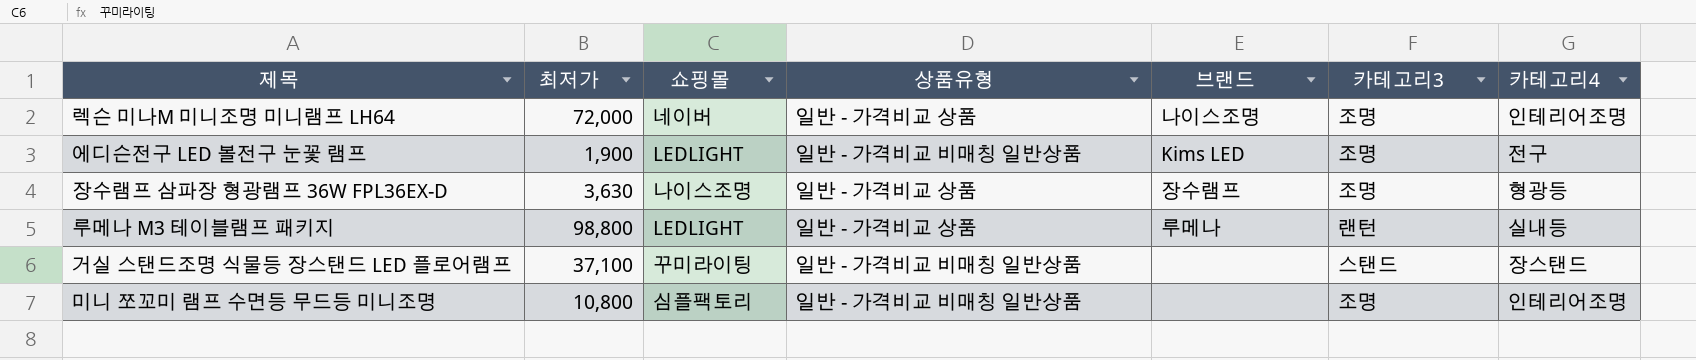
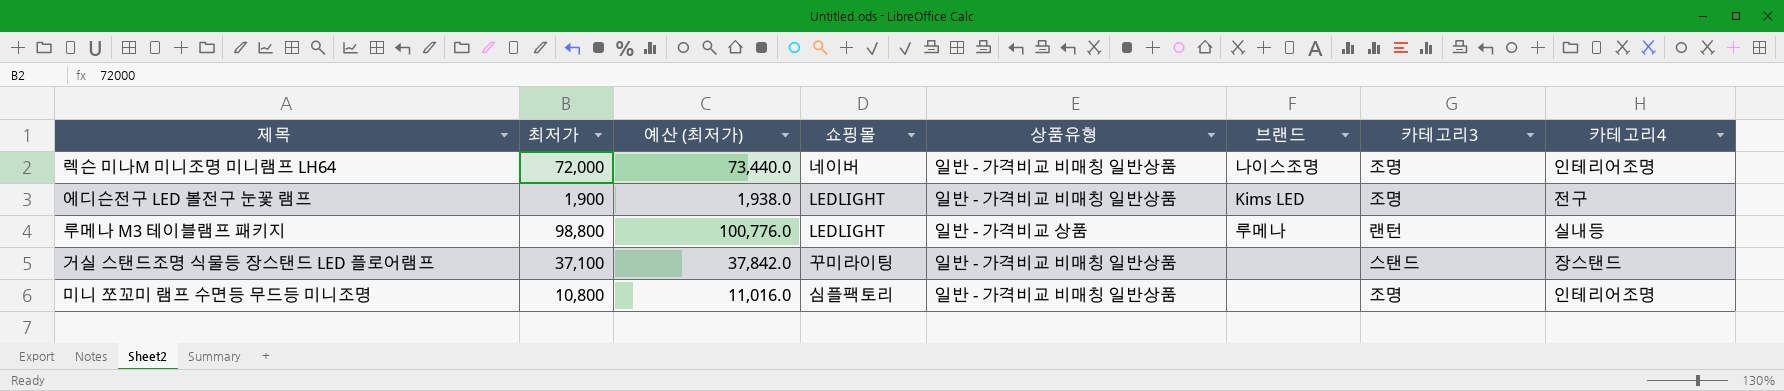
column 예산 (최저가) | formula: none -> [최저가] * 1.02
row 장수램프 삼파장 형광램프 36W FPL36EX-D: 3,630 | 나이스조명 | 일반 - 가격비교 상품 | 장수램프 | 조명 | 형광등 -> none
렉슨 미나M 미니조명 미니램프 LH64 | 상품유형: 일반 - 가격비교 상품 -> 일반 - 가격비교 비매칭 일반상품

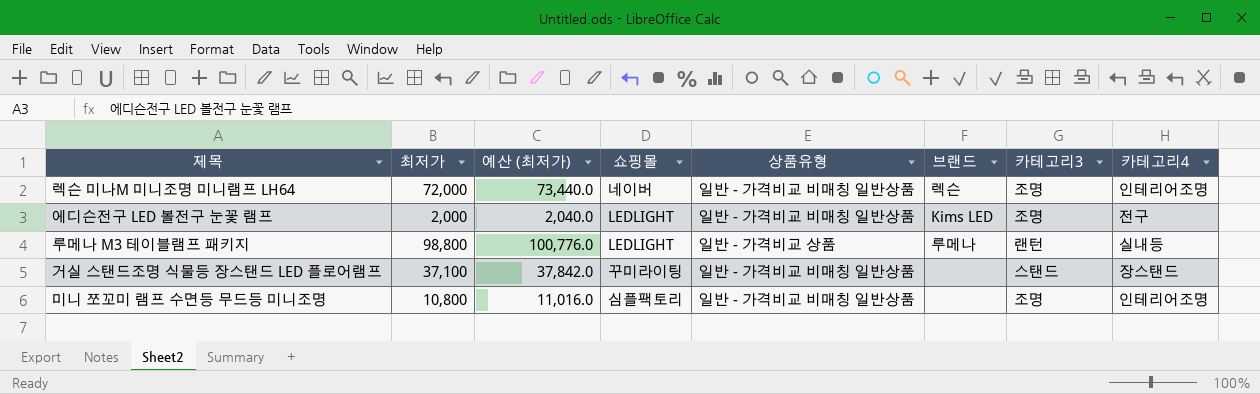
렉슨 미나M 미니조명 미니램프 LH64 | 브랜드: 나이스조명 -> 렉슨
에디슨전구 LED 볼전구 눈꽃 램프 | 최저가: 1,900 -> 2,000
에디슨전구 LED 볼전구 눈꽃 램프 | 예산 (최저가): 1,938.0 -> 2,040.0

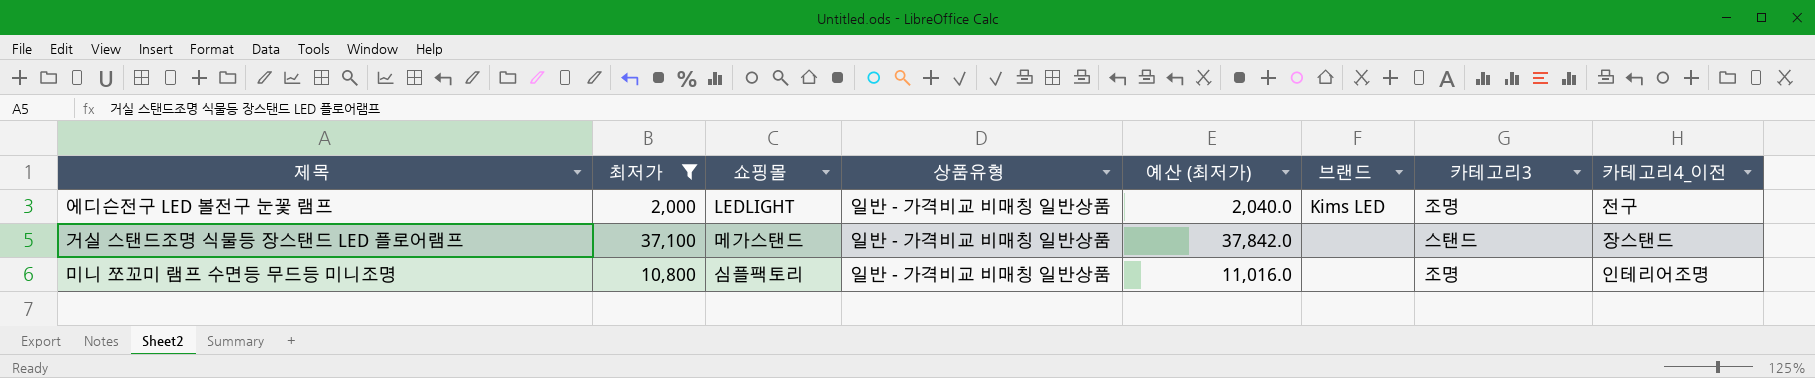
filter: none -> 최저가 <= 37,100
column 예산 (최저가) | position: 3 -> 5
column name: 카테고리4 -> 카테고리4_이전
거실 스탠드조명 식물등 장스탠드 LED 플로어램프 | 쇼핑몰: 꾸미라이팅 -> 메가스탠드

